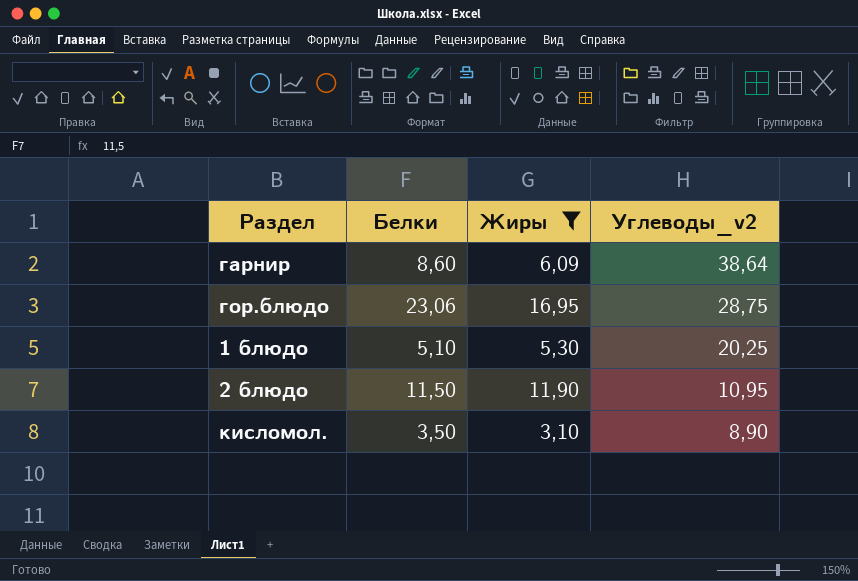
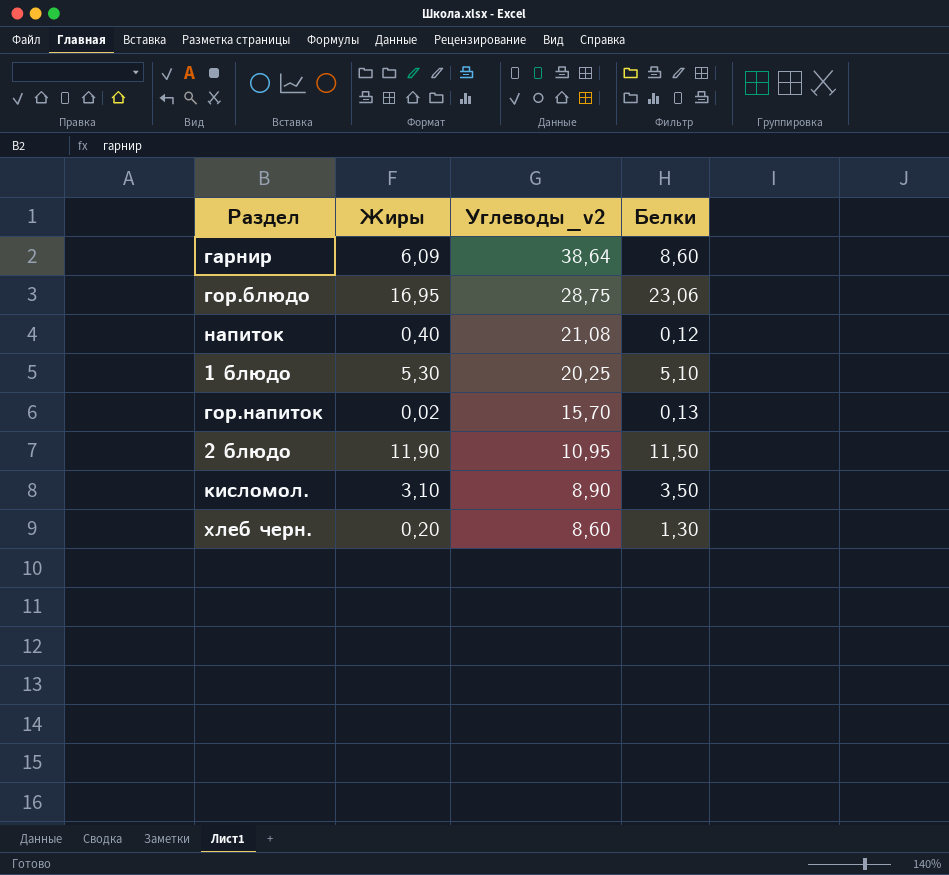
filter: Жиры >= 3,10 -> none
column Белки | position: 2 -> 4

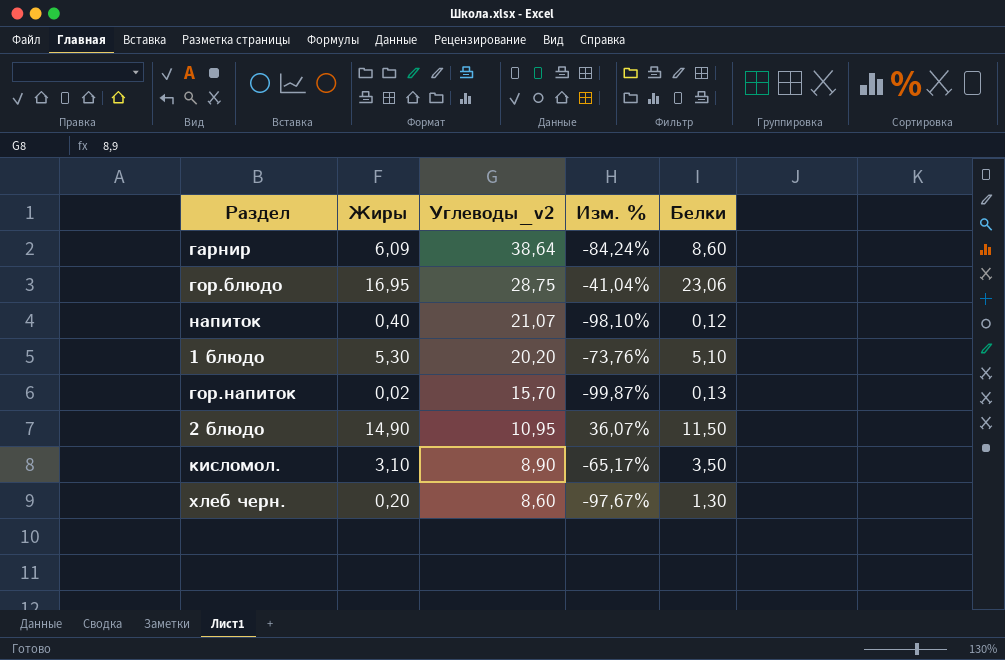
column Изм. % | formula: none -> ([Жиры] - [Углеводы_v2]) / [Углеводы_v2]
напиток | Углеводы_v2: 21,08 -> 21,07
1 блюдо | Углеводы_v2: 20,25 -> 20,20
2 блюдо | Жиры: 11,90 -> 14,90

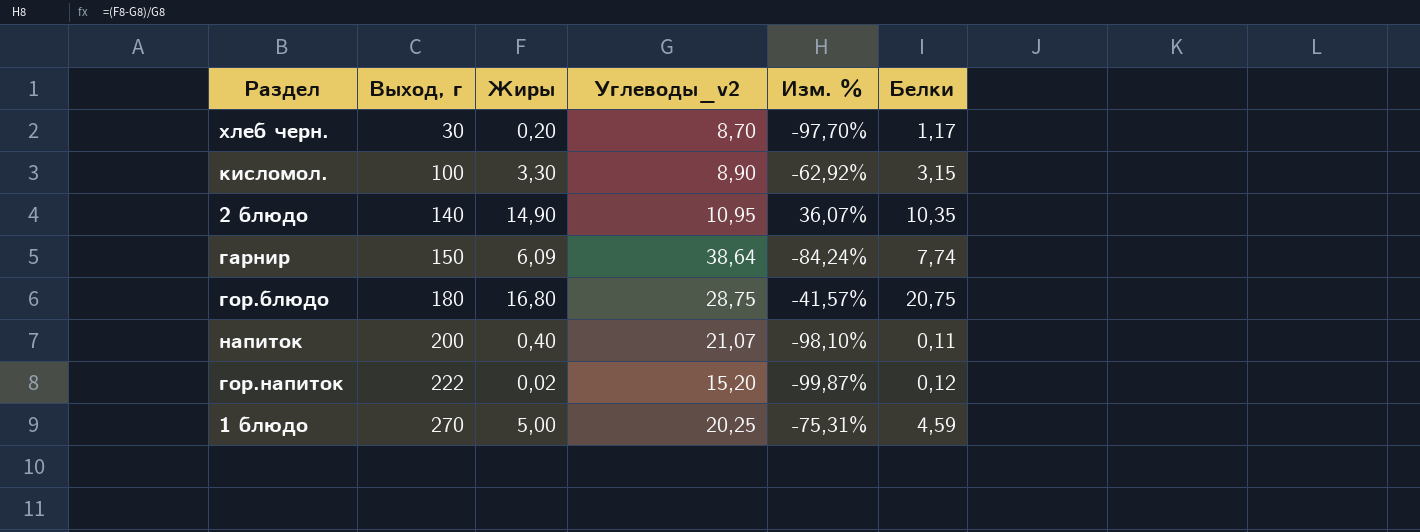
row order: Углеводы_v2 descending -> Выход, г ascending
column Выход, г | position: none -> 2
хлеб черн. | Углеводы_v2: 8,60 -> 8,70
хлеб черн. | Изм. %: -97,67% -> -97,70%
хлеб черн. | Белки: 1,30 -> 1,17
кисломол. | Жиры: 3,10 -> 3,30
кисломол. | Изм. %: -65,17% -> -62,92%
кисломол. | Белки: 3,50 -> 3,15
2 блюдо | Белки: 11,50 -> 10,35
гарнир | Белки: 8,60 -> 7,74
гор.блюдо | Жиры: 16,95 -> 16,80
гор.блюдо | Изм. %: -41,04% -> -41,57%
гор.блюдо | Белки: 23,06 -> 20,75
напиток | Белки: 0,12 -> 0,11
гор.напиток | Углеводы_v2: 15,70 -> 15,20
гор.напиток | Белки: 0,13 -> 0,12
1 блюдо | Жиры: 5,30 -> 5,00
1 блюдо | Углеводы_v2: 20,20 -> 20,25
1 блюдо | Изм. %: -73,76% -> -75,31%
1 блюдо | Белки: 5,10 -> 4,59

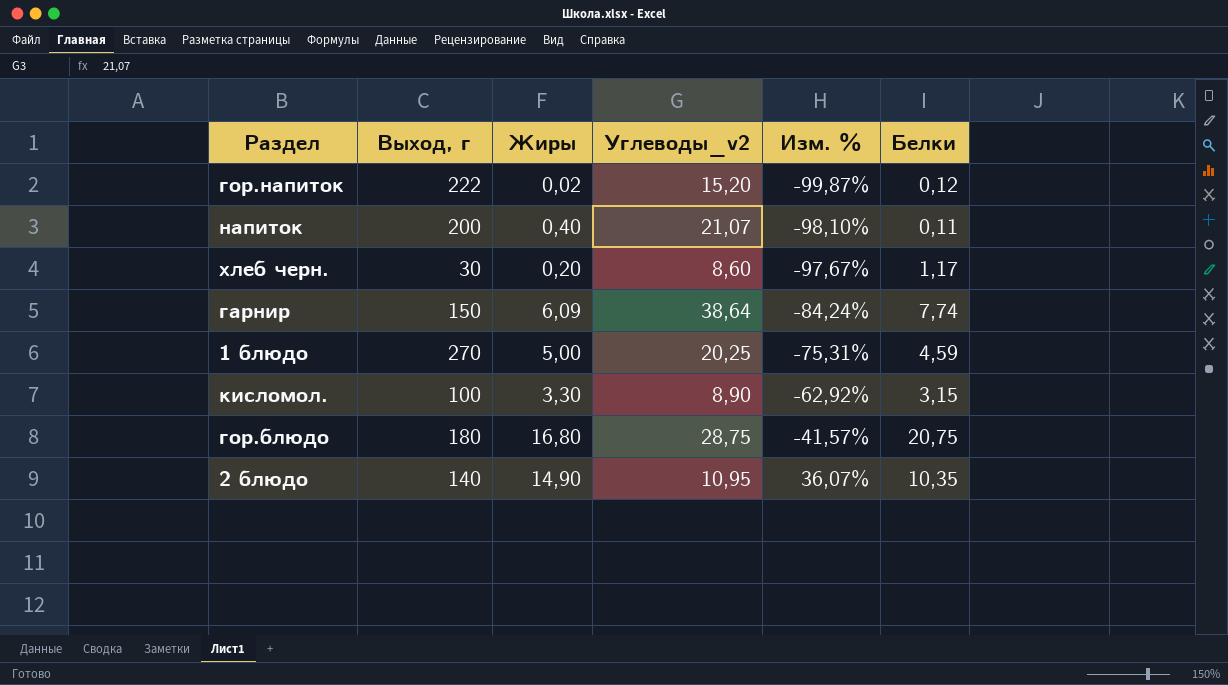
row order: Выход, г ascending -> Изм. % ascending
хлеб черн. | Углеводы_v2: 8,70 -> 8,60
хлеб черн. | Изм. %: -97,70% -> -97,67%

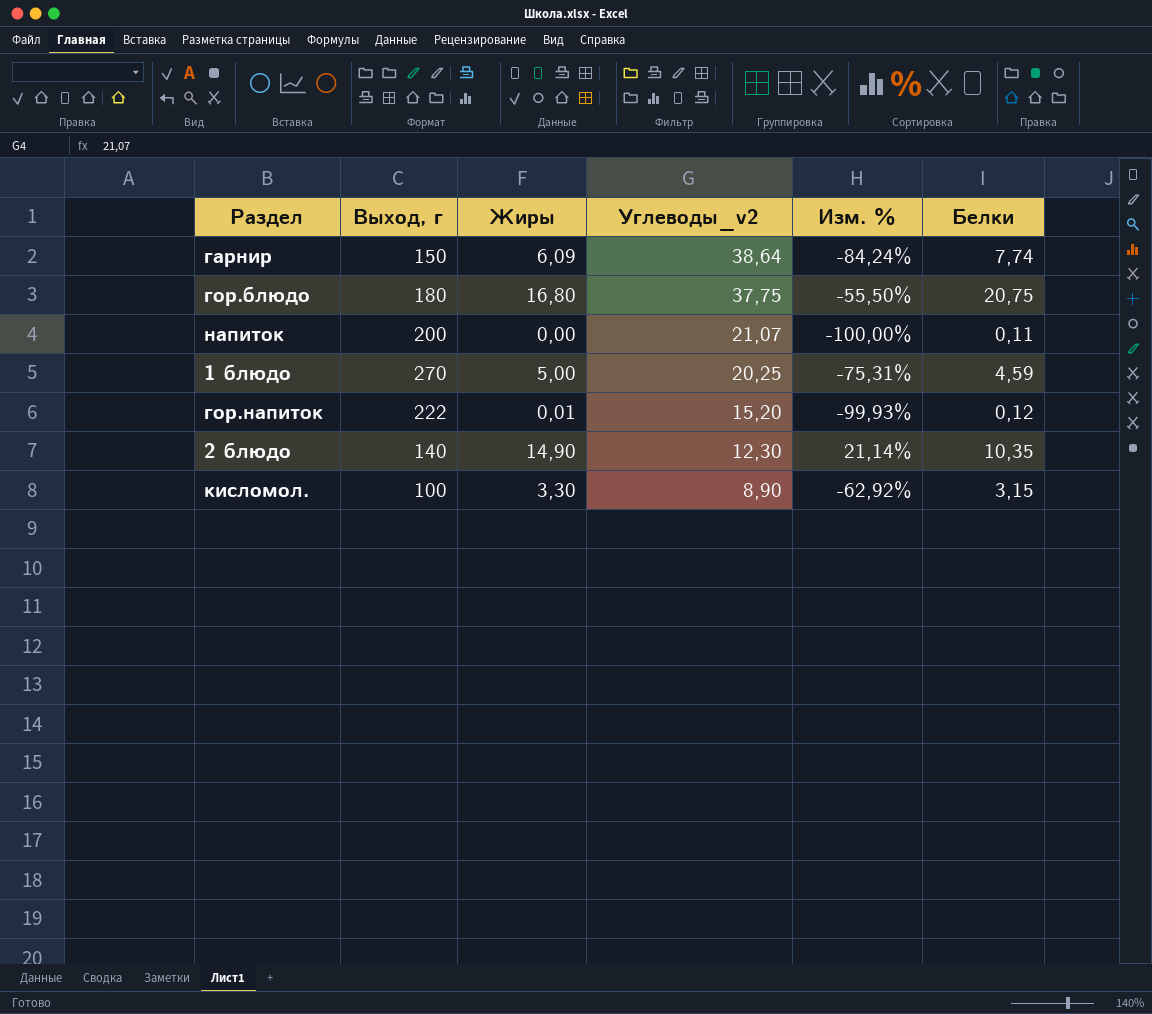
row order: Изм. % ascending -> Углеводы_v2 descending
row хлеб черн.: 30 | 0,20 | 8,60 | -97,67% | 1,17 -> none
гор.блюдо | Углеводы_v2: 28,75 -> 37,75
гор.блюдо | Изм. %: -41,57% -> -55,50%
напиток | Жиры: 0,40 -> 0,00
напиток | Изм. %: -98,10% -> -100,00%
гор.напиток | Жиры: 0,02 -> 0,01
гор.напиток | Изм. %: -99,87% -> -99,93%
2 блюдо | Углеводы_v2: 10,95 -> 12,30
2 блюдо | Изм. %: 36,07% -> 21,14%

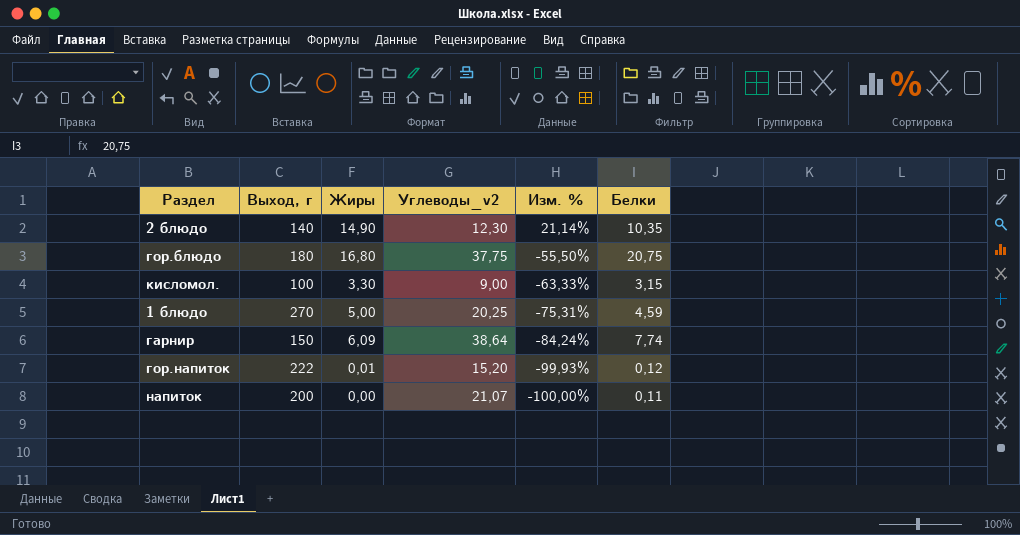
row order: Углеводы_v2 descending -> Изм. % descending
кисломол. | Углеводы_v2: 8,90 -> 9,00
кисломол. | Изм. %: -62,92% -> -63,33%

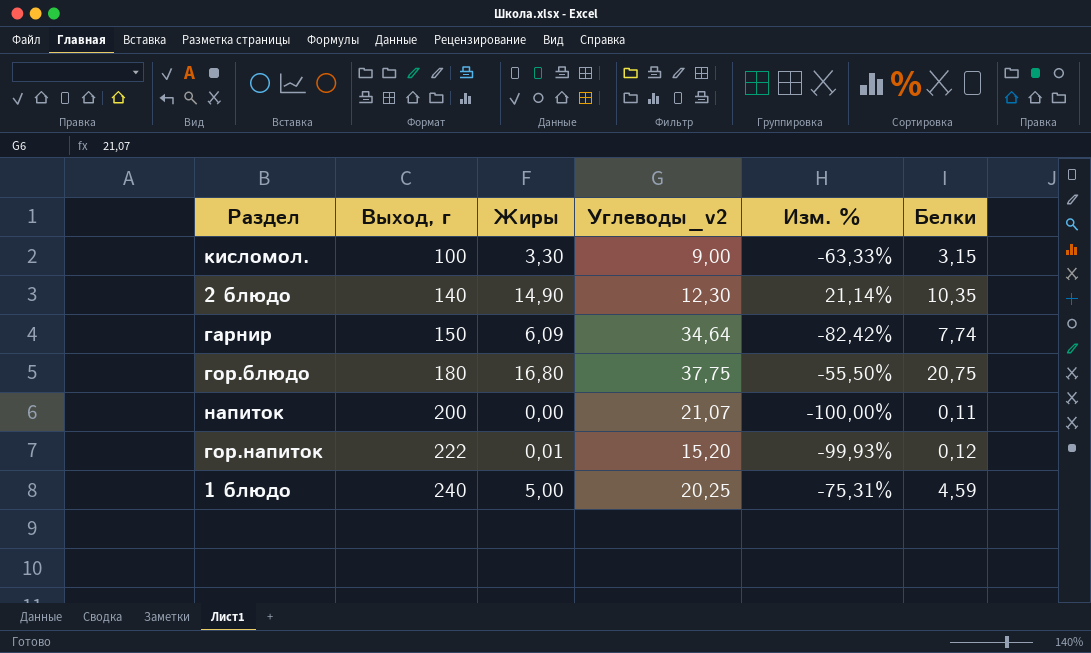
row order: Изм. % descending -> Выход, г ascending
гарнир | Углеводы_v2: 38,64 -> 34,64
гарнир | Изм. %: -84,24% -> -82,42%
1 блюдо | Выход, г: 270 -> 240

